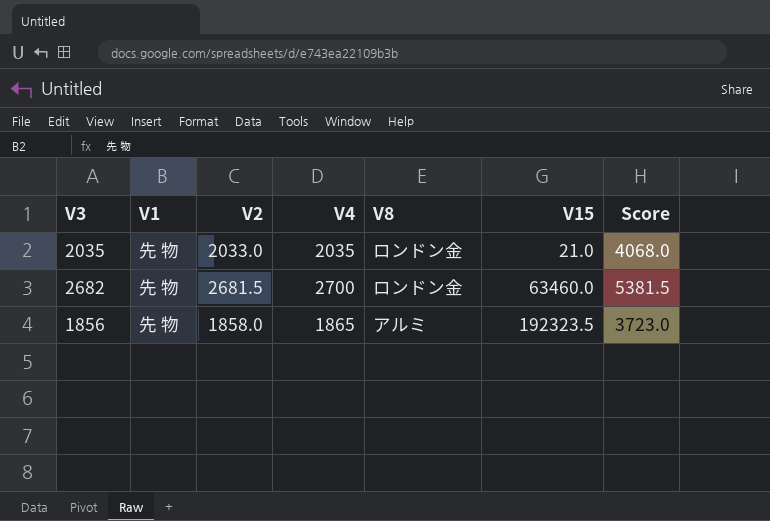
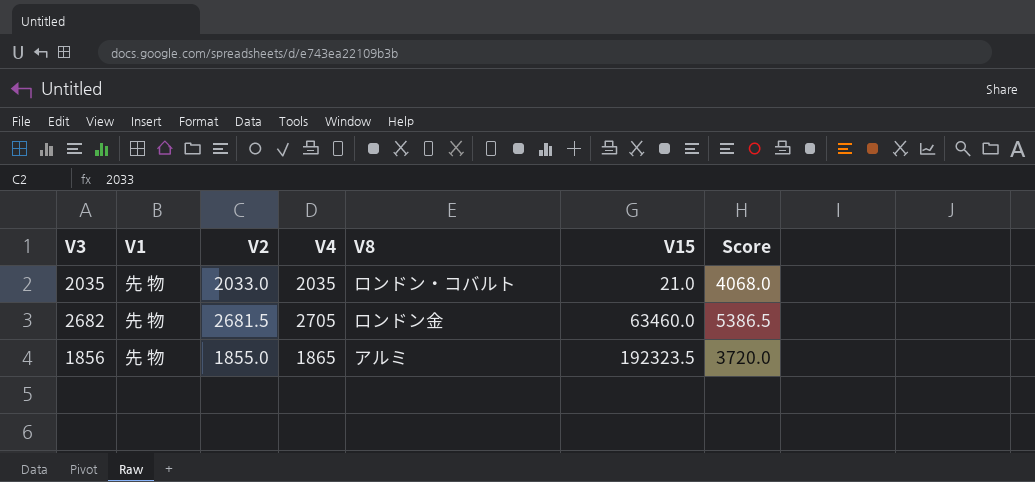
2035 | V8: ロンドン金 -> ロンドン・コバルト
2682 | V4: 2700 -> 2705
2682 | Score: 5381.5 -> 5386.5
1856 | V2: 1858.0 -> 1855.0
1856 | Score: 3723.0 -> 3720.0

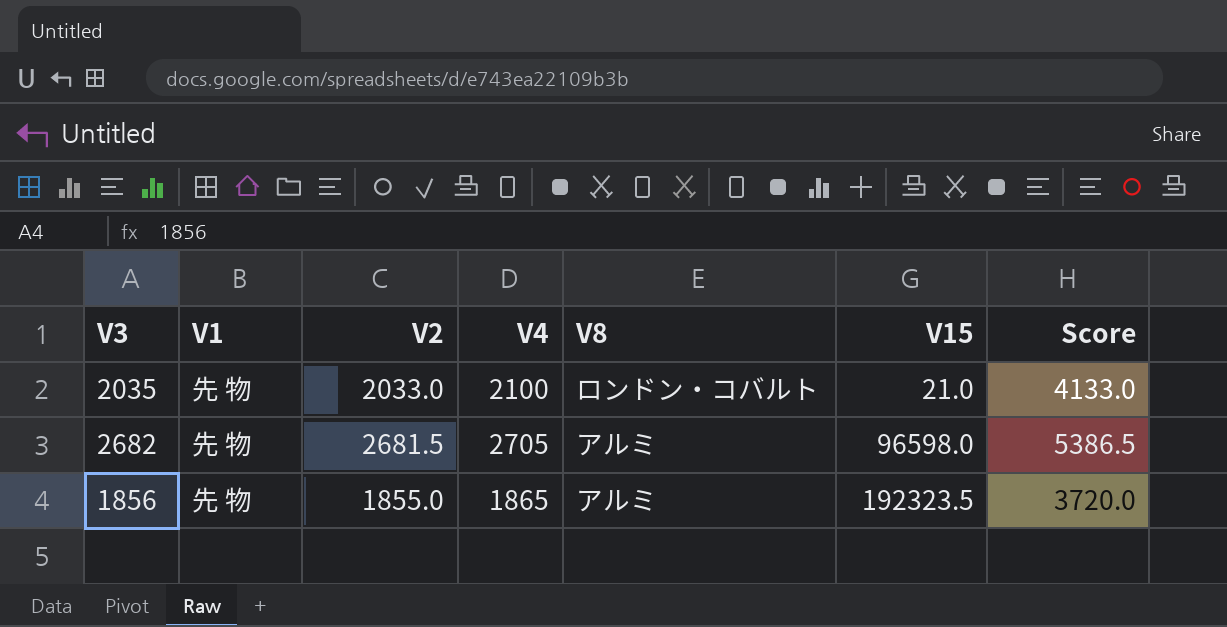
2035 | V4: 2035 -> 2100
2035 | Score: 4068.0 -> 4133.0
2682 | V8: ロンドン金 -> アルミ
2682 | V15: 63460.0 -> 96598.0

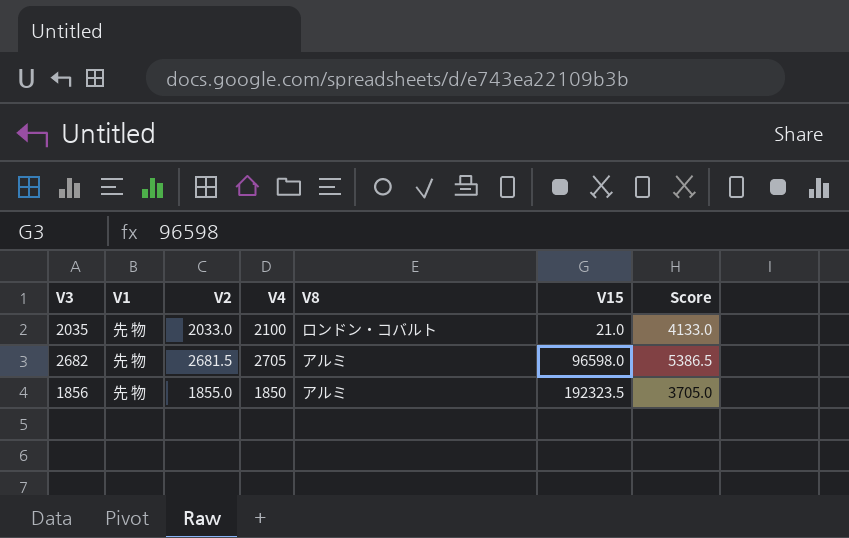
1856 | V4: 1865 -> 1850
1856 | Score: 3720.0 -> 3705.0

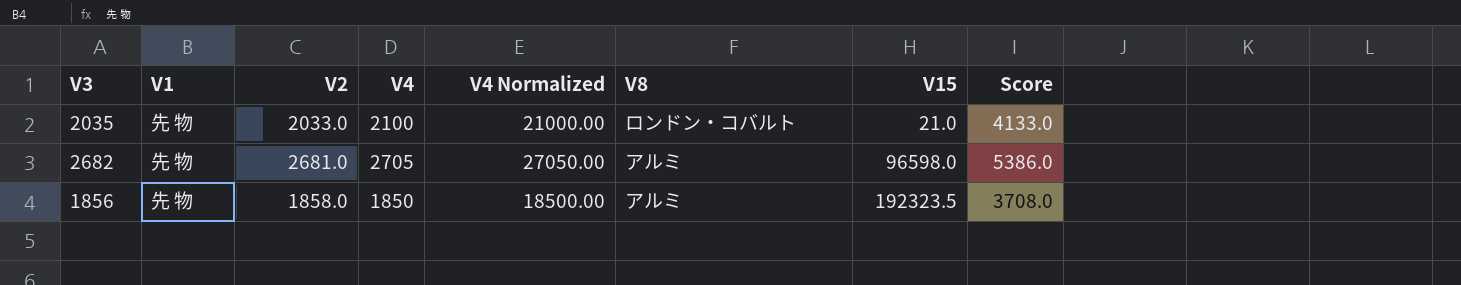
column V4 Normalized | formula: none -> [V4] * 10
2682 | V2: 2681.5 -> 2681.0
2682 | Score: 5386.5 -> 5386.0
1856 | V2: 1855.0 -> 1858.0
1856 | Score: 3705.0 -> 3708.0

